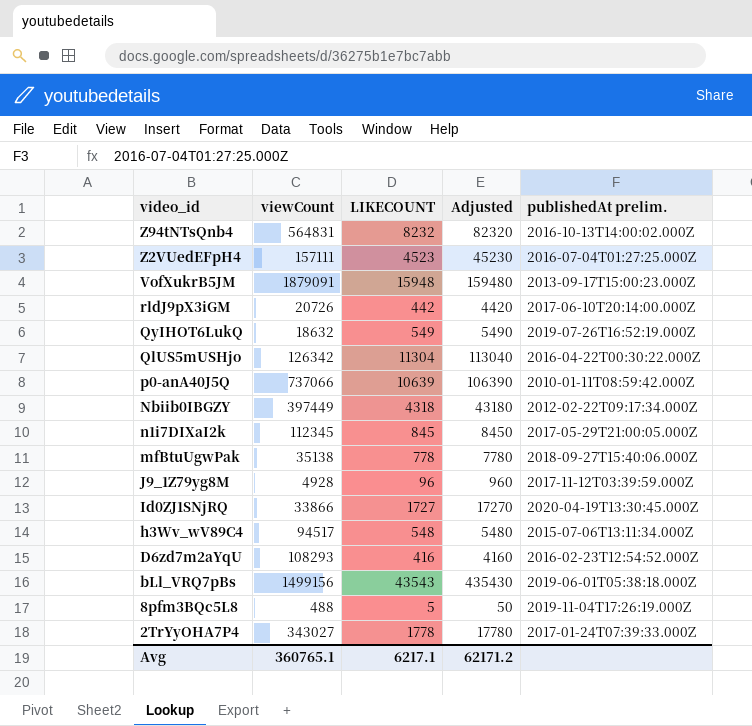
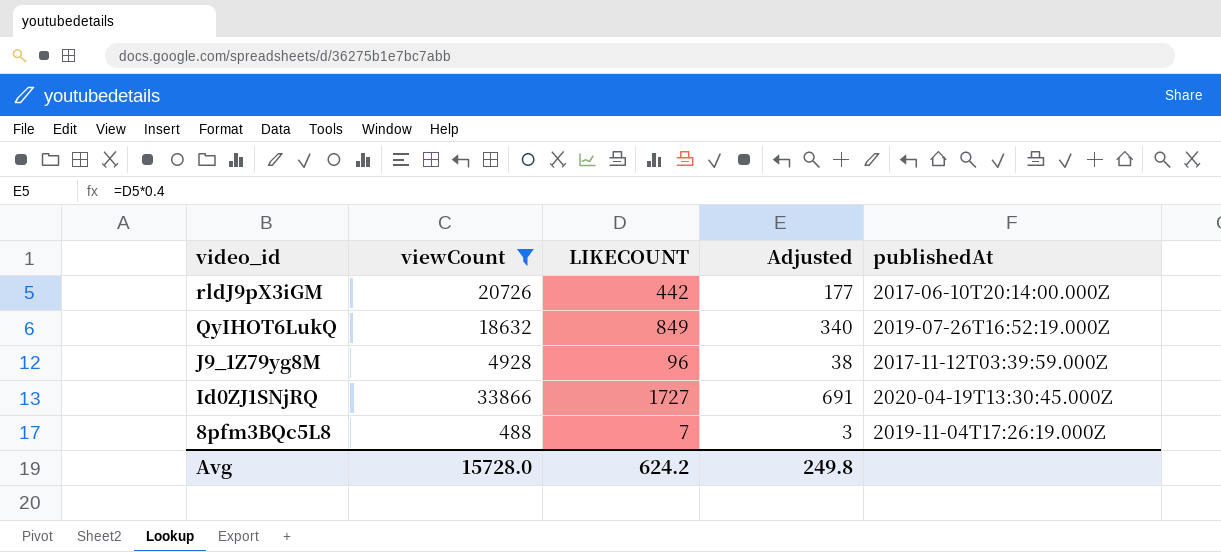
filter: none -> viewCount <= 33866
column Adjusted | formula: [LIKECOUNT] * 10 -> [LIKECOUNT] * 0.4
column name: publishedAt prelim. -> publishedAt
QyIHOT6LukQ | LIKECOUNT: 549 -> 849
8pfm3BQc5L8 | LIKECOUNT: 5 -> 7
Avg | viewCount: 360765.1 -> 15728.0
Avg | LIKECOUNT: 6217.1 -> 624.2
Avg | Adjusted: 62171.2 -> 249.8

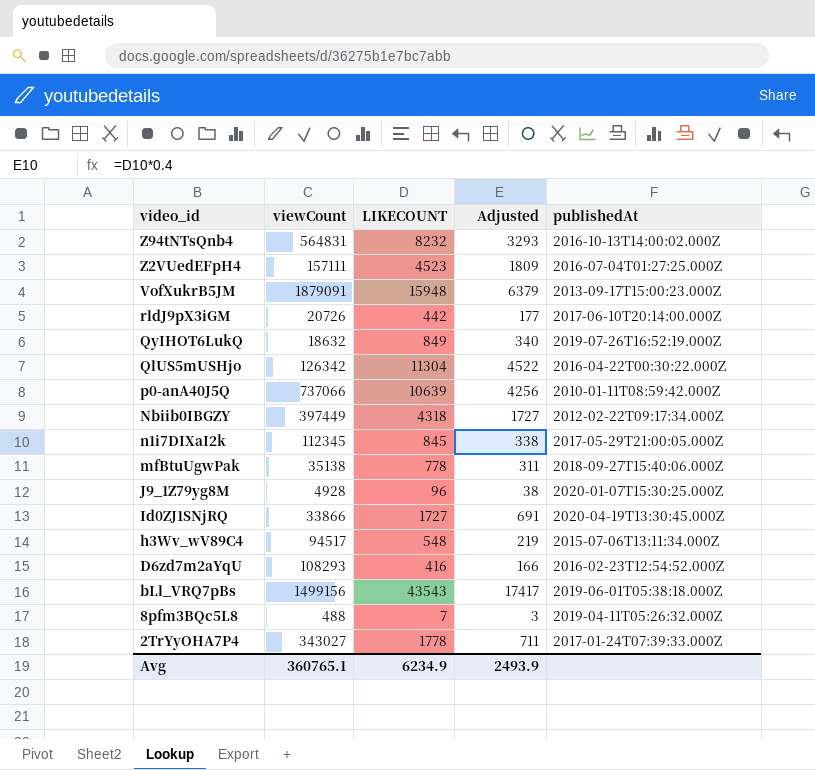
filter: viewCount <= 33866 -> none
J9_1Z79yg8M | publishedAt: 2017-11-12T03:39:59.000Z -> 2020-01-07T15:30:25.000Z
8pfm3BQc5L8 | publishedAt: 2019-11-04T17:26:19.000Z -> 2019-04-11T05:26:32.000Z
Avg | viewCount: 15728.0 -> 360765.1
Avg | LIKECOUNT: 624.2 -> 6234.9
Avg | Adjusted: 249.8 -> 2493.9

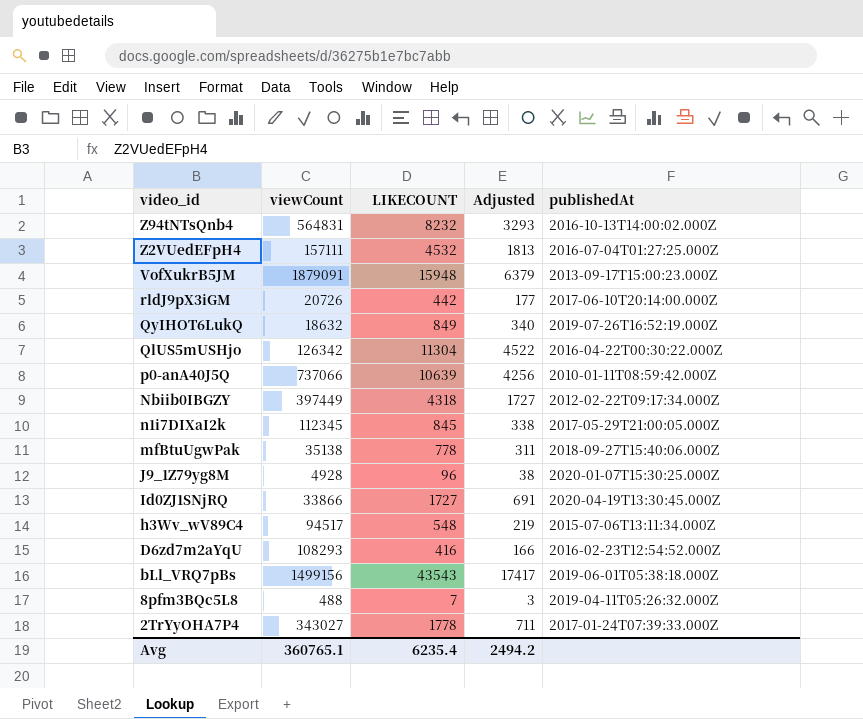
Z2VUedEFpH4 | LIKECOUNT: 4523 -> 4532
Z2VUedEFpH4 | Adjusted: 1809 -> 1813
Avg | LIKECOUNT: 6234.9 -> 6235.4
Avg | Adjusted: 2493.9 -> 2494.2

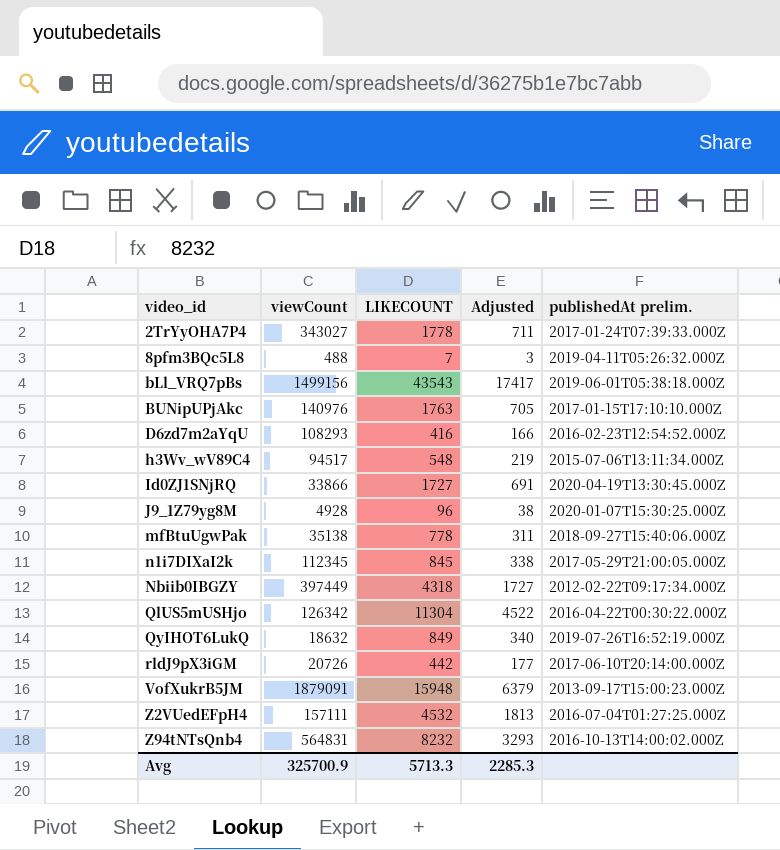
row order: video_id descending -> video_id ascending
column name: publishedAt -> publishedAt prelim.
row p0-anA40J5Q: 737066 | 10639 | 4256 | 2010-01-11T08:59:42.000Z -> none
row BUNipUPjAkc: none -> 140976 | 1763 | 705 | 2017-01-15T17:10:10.000Z
Avg | viewCount: 360765.1 -> 325700.9
Avg | LIKECOUNT: 6235.4 -> 5713.3
Avg | Adjusted: 2494.2 -> 2285.3

